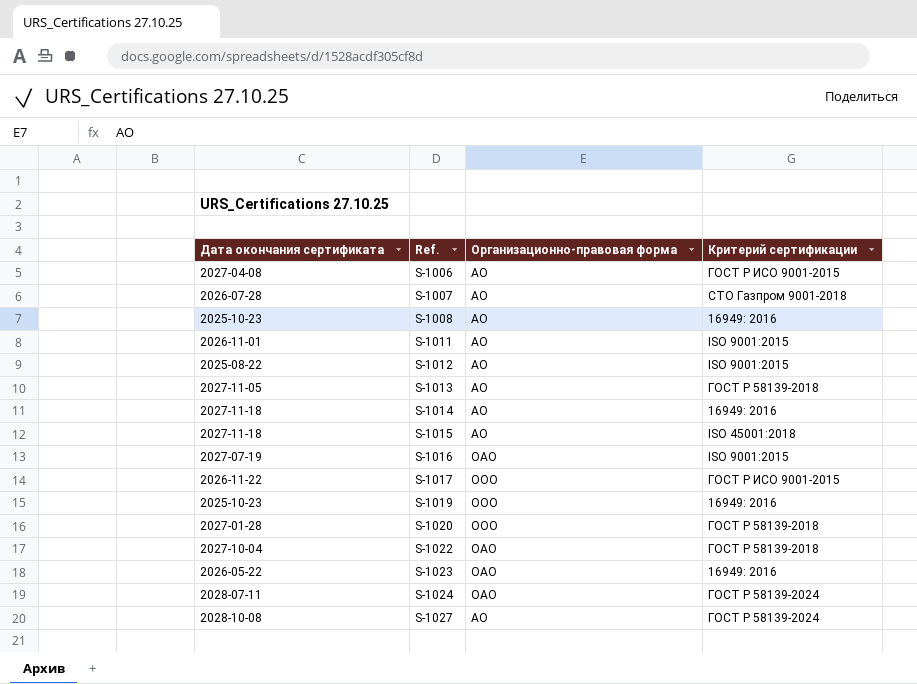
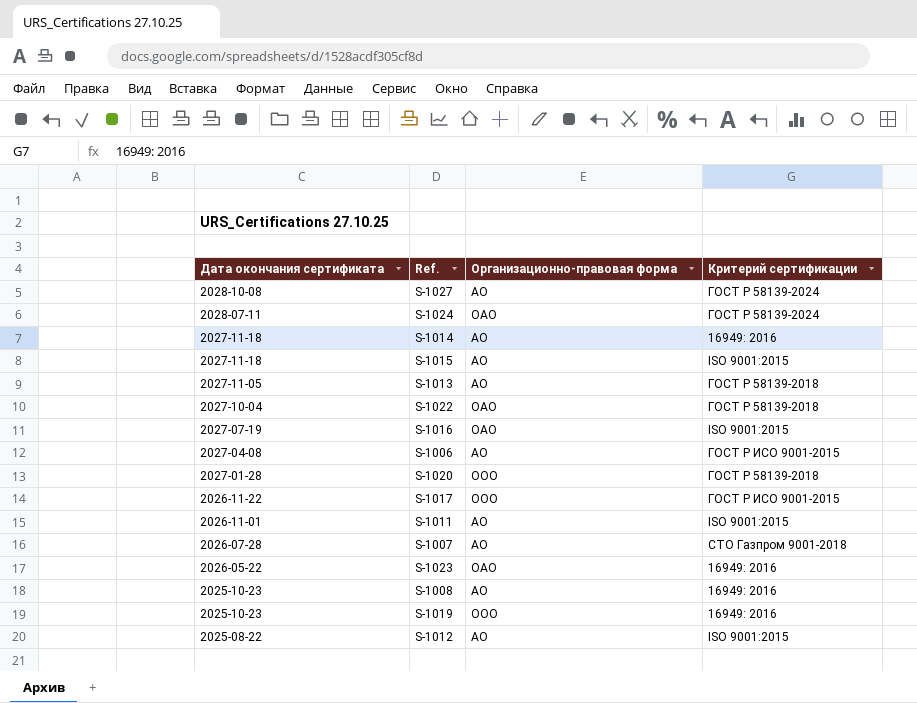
row order: Ref. ascending -> Дата окончания сертификата descending
S-1015 | Критерий сертификации: ISO 45001:2018 -> ISO 9001:2015

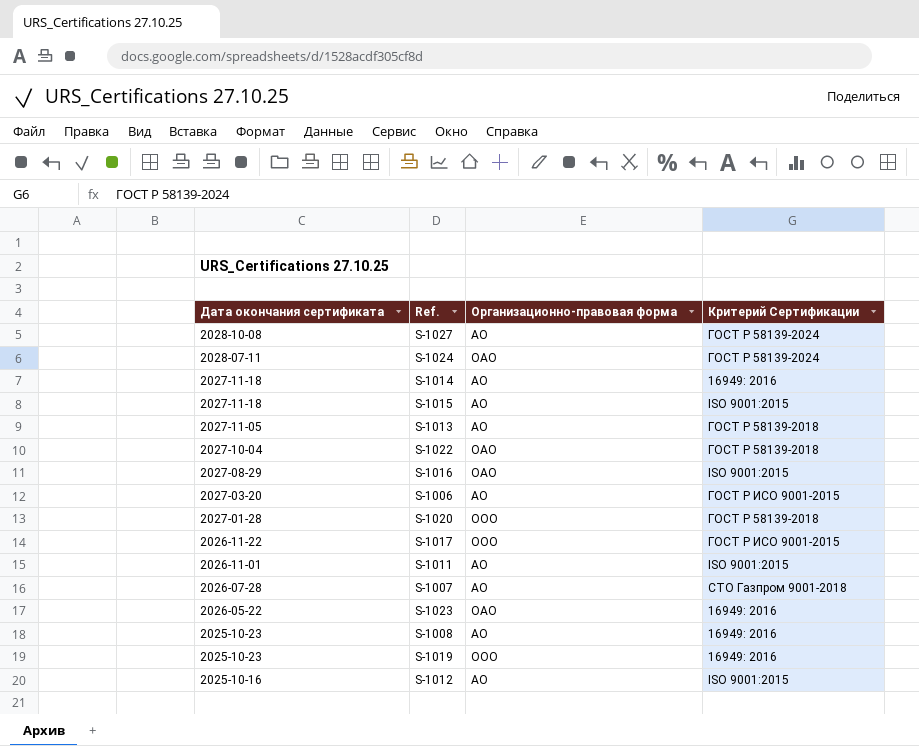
column name: Критерий сертификации -> Критерий Сертификации
S-1016 | Дата окончания сертификата: 2027-07-19 -> 2027-08-29
S-1006 | Дата окончания сертификата: 2027-04-08 -> 2027-03-20
S-1012 | Дата окончания сертификата: 2025-08-22 -> 2025-10-16

